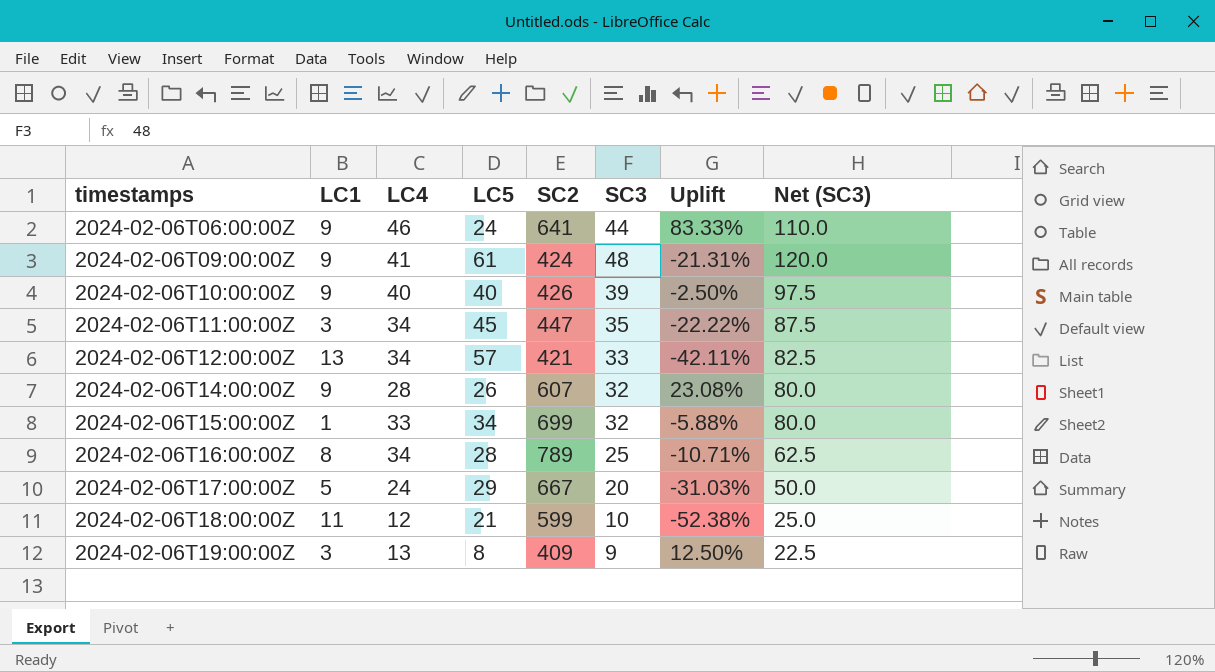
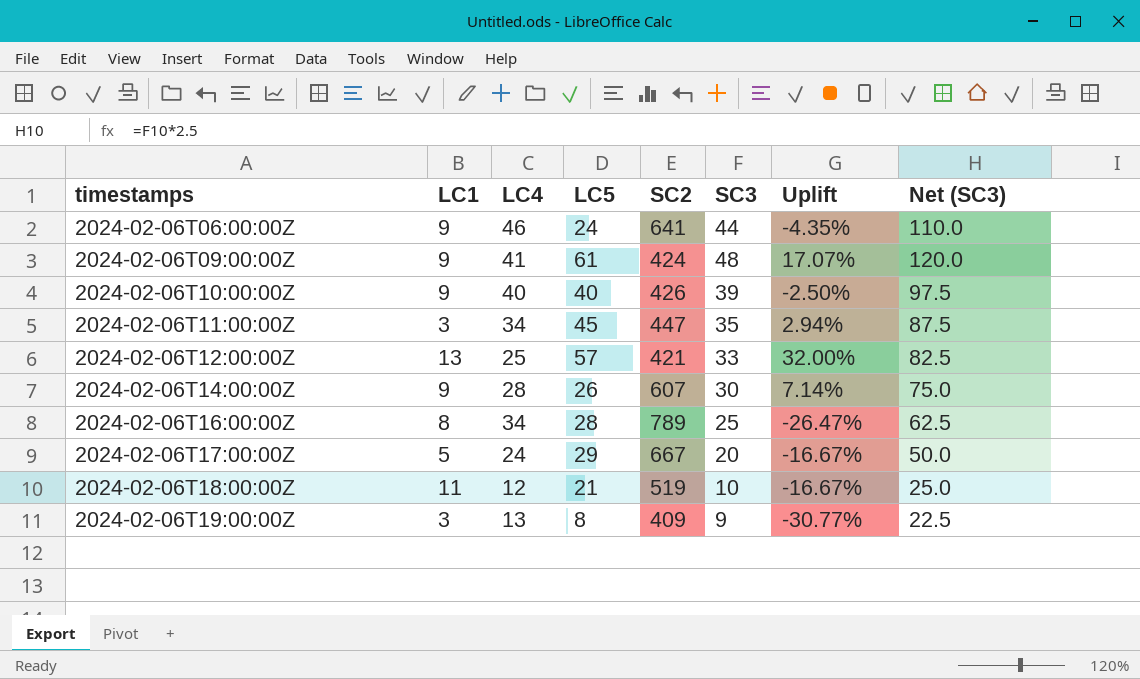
column Uplift | formula: ([SC3] - [LC5]) / [LC5] -> ([SC3] - [LC4]) / [LC4]
row 2024-02-06T15:00:00Z: 1 | 33 | 34 | 699 | 32 | -5.88% | 80.0 -> none
2024-02-06T12:00:00Z | LC4: 34 -> 25
2024-02-06T14:00:00Z | SC3: 32 -> 30
2024-02-06T14:00:00Z | Net (SC3): 80.0 -> 75.0
2024-02-06T18:00:00Z | SC2: 599 -> 519

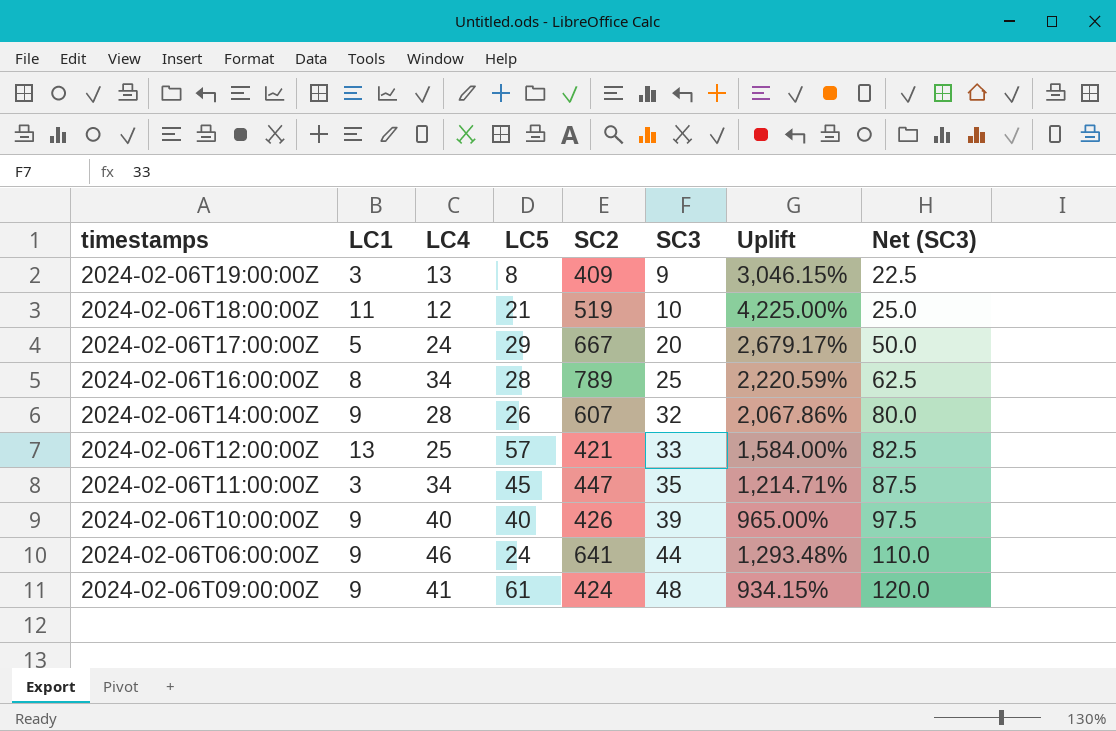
row order: timestamps ascending -> SC3 ascending
column Uplift | formula: ([SC3] - [LC4]) / [LC4] -> ([SC2] - [LC4]) / [LC4]
2024-02-06T14:00:00Z | SC3: 30 -> 32
2024-02-06T14:00:00Z | Net (SC3): 75.0 -> 80.0

